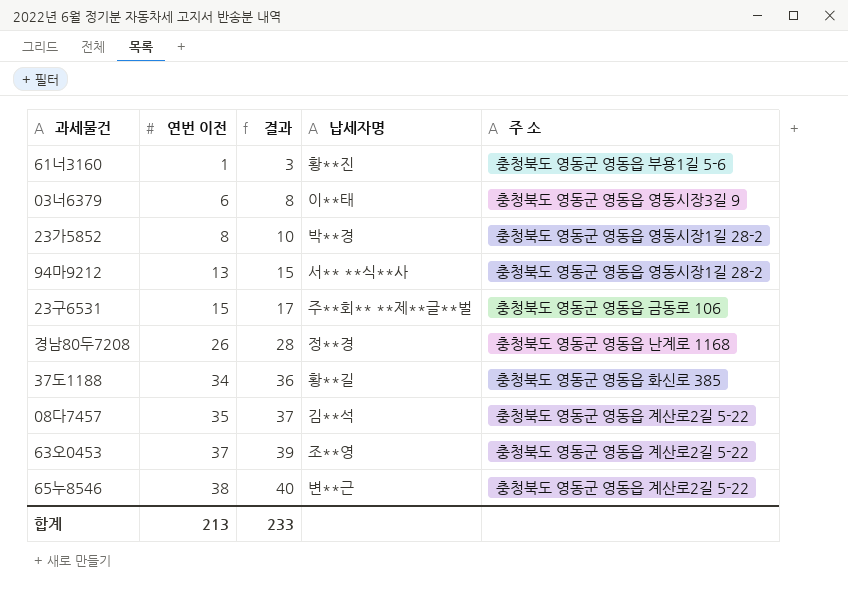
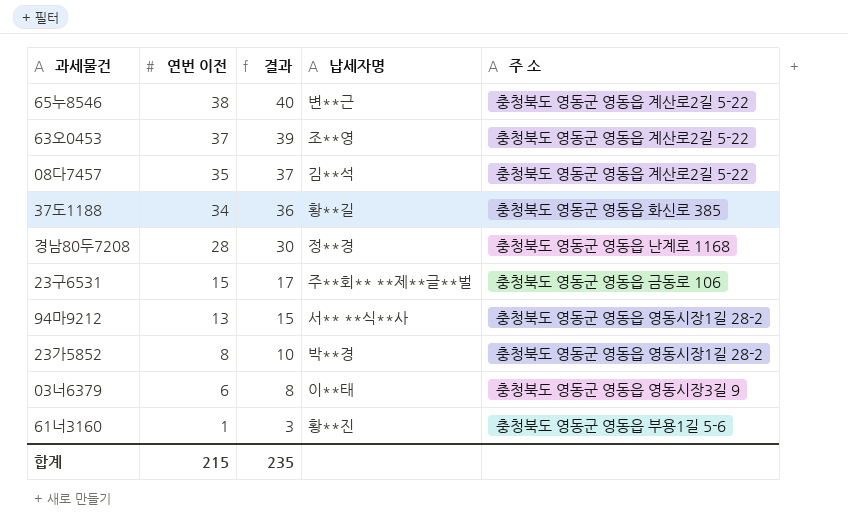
row order: 연번 이전 ascending -> 연번 이전 descending
경남80두7208 | 연번 이전: 26 -> 28
경남80두7208 | 결과: 28 -> 30
합계 | 연번 이전: 213 -> 215
합계 | 결과: 233 -> 235

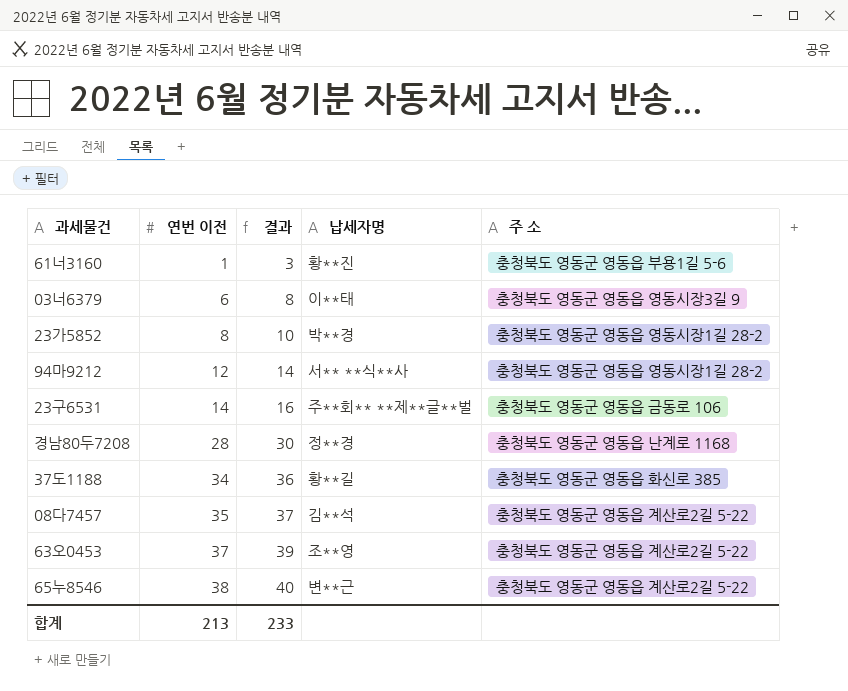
row order: 연번 이전 descending -> 연번 이전 ascending
94마9212 | 연번 이전: 13 -> 12
94마9212 | 결과: 15 -> 14
23구6531 | 연번 이전: 15 -> 14
23구6531 | 결과: 17 -> 16
합계 | 연번 이전: 215 -> 213
합계 | 결과: 235 -> 233

